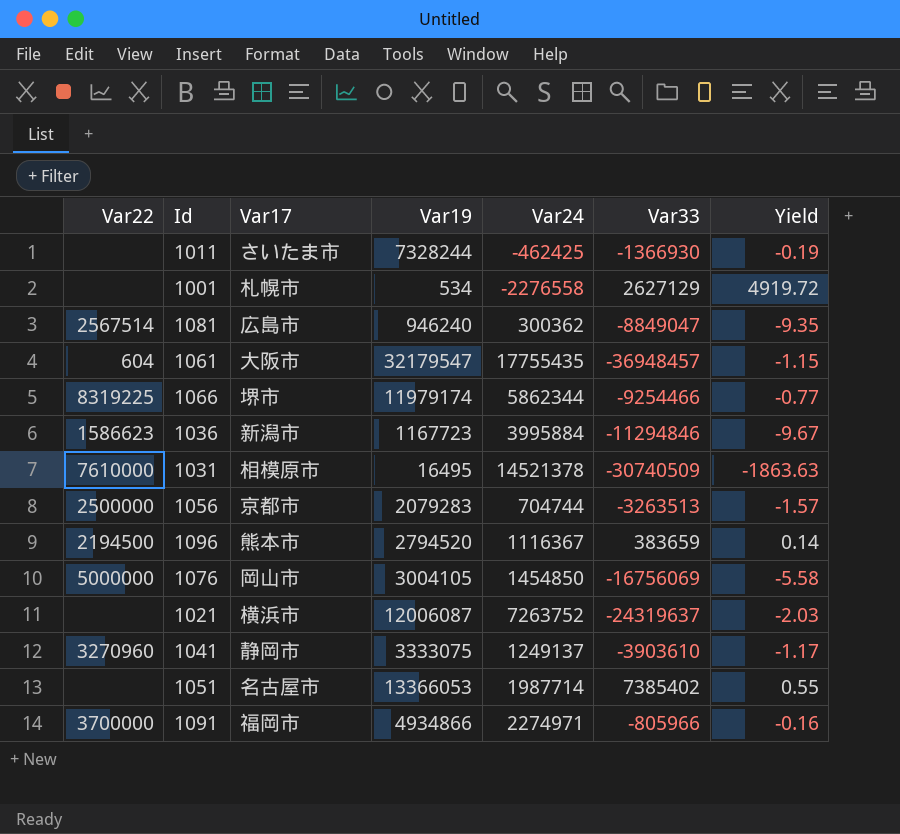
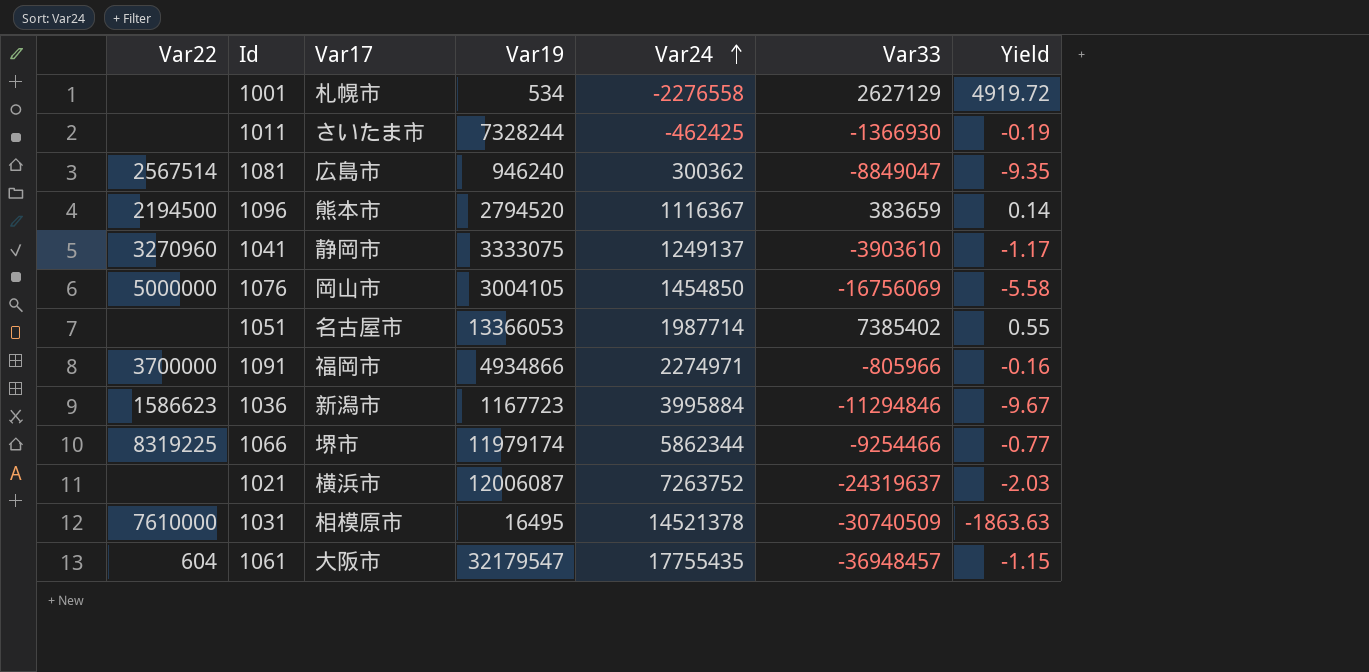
row order: none -> Var24 ascending
row 1056: 2500000 | 京都市 | 2079283 | 704744 | -3263513 | -1.57 -> none

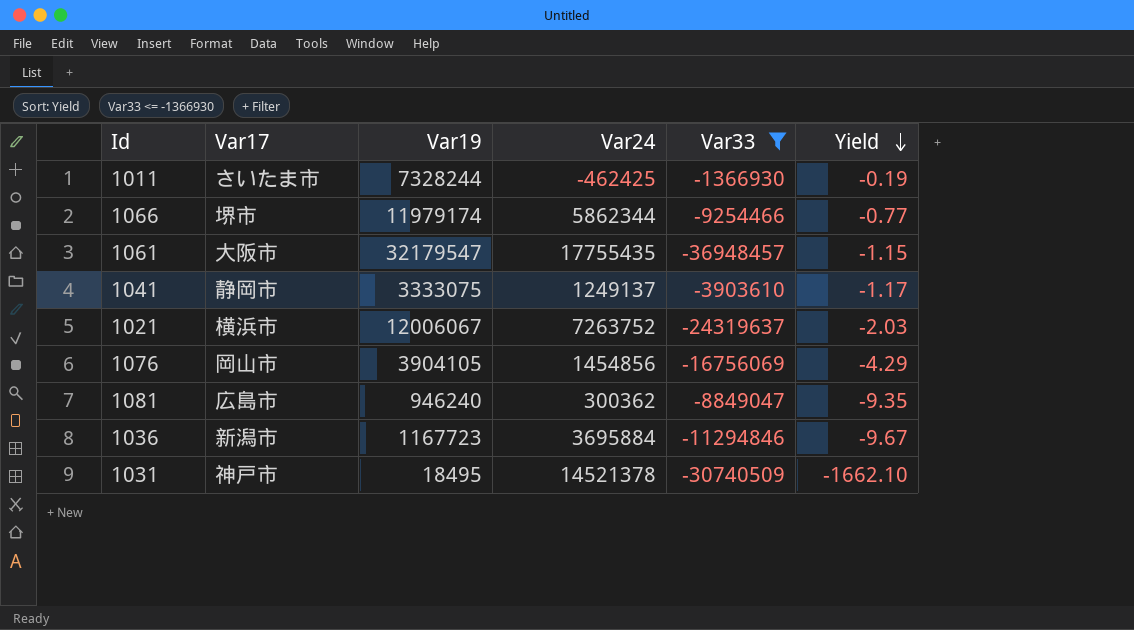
filter: none -> Var33 <= -1366930
row order: Var24 ascending -> Yield descending
column Var22 | position: 1 -> none
1021 | Var19: 12006087 -> 12006067
1076 | Var19: 3004105 -> 3904105
1076 | Var24: 1454850 -> 1454856
1076 | Yield: -5.58 -> -4.29
1036 | Var24: 3995884 -> 3695884
1031 | Var17: 相模原市 -> 神戸市
1031 | Var19: 16495 -> 18495
1031 | Yield: -1863.63 -> -1662.10

